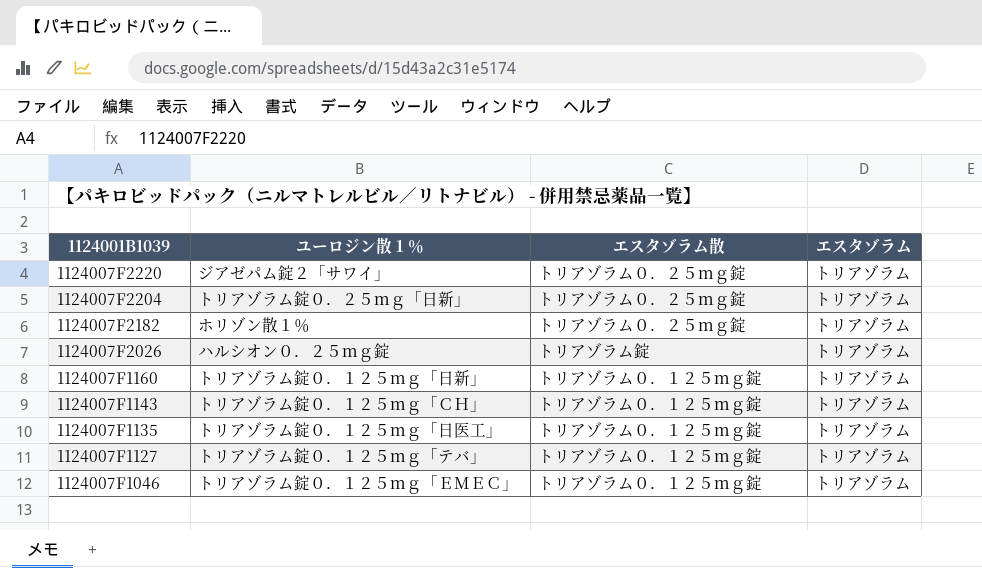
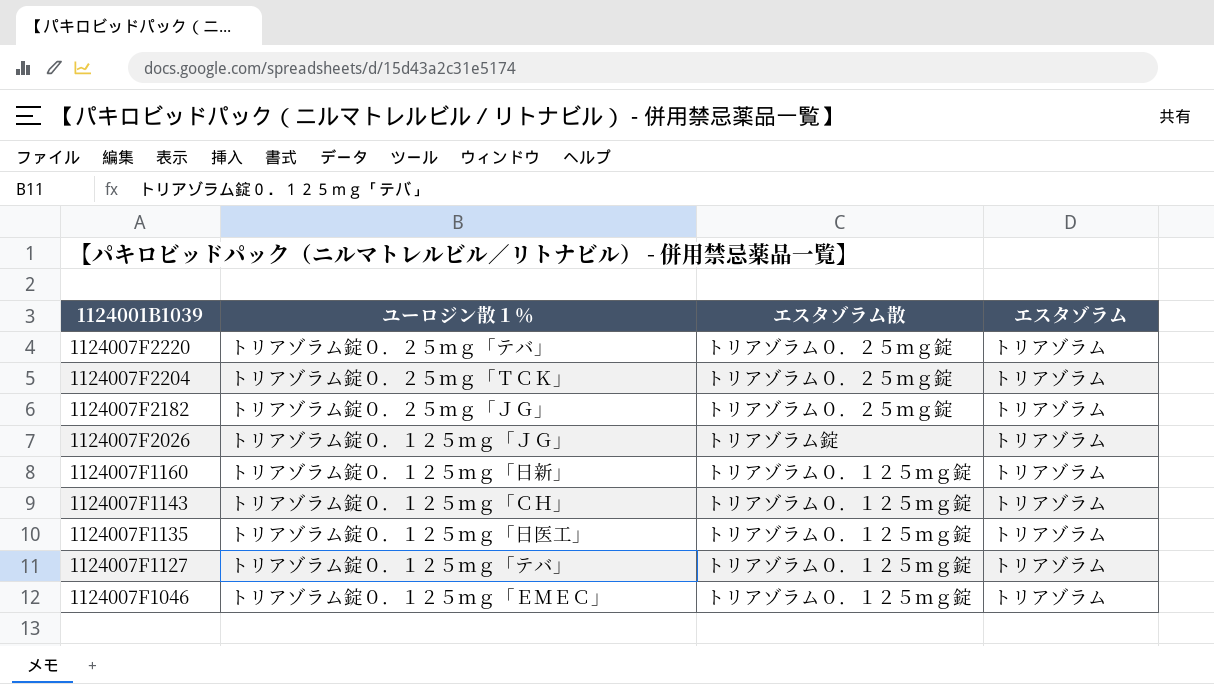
1124007F2220 | ユーロジン散１％: ジアゼパム錠２「サワイ」 -> トリアゾラム錠０．２５ｍｇ「テバ」
1124007F2204 | ユーロジン散１％: トリアゾラム錠０．２５ｍｇ「日新」 -> トリアゾラム錠０．２５ｍｇ「ＴＣＫ」
1124007F2182 | ユーロジン散１％: ホリゾン散１％ -> トリアゾラム錠０．２５ｍｇ「ＪＧ」
1124007F2026 | ユーロジン散１％: ハルシオン０．２５ｍｇ錠 -> トリアゾラム錠０．１２５ｍｇ「ＪＧ」

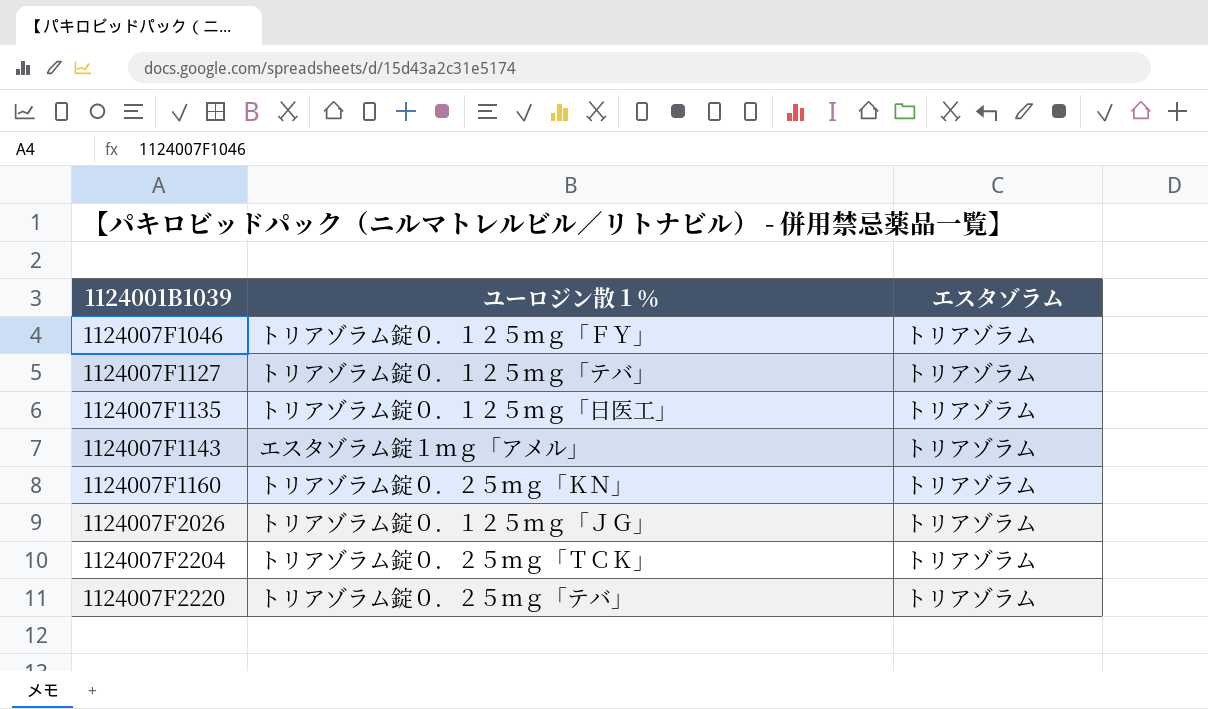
row order: 1124001B1039 descending -> 1124001B1039 ascending
column エスタゾラム散 | position: 3 -> none
row 1124007F2182: トリアゾラム錠０．２５ｍｇ「ＪＧ」 | トリアゾラム０．２５ｍｇ錠 | トリアゾラム -> none
1124007F1046 | ユーロジン散１％: トリアゾラム錠０．１２５ｍｇ「ＥＭＥＣ」 -> トリアゾラム錠０．１２５ｍｇ「ＦＹ」
1124007F1143 | ユーロジン散１％: トリアゾラム錠０．１２５ｍｇ「ＣＨ」 -> エスタゾラム錠１ｍｇ「アメル」
1124007F1160 | ユーロジン散１％: トリアゾラム錠０．１２５ｍｇ「日新」 -> トリアゾラム錠０．２５ｍｇ「ＫＮ」

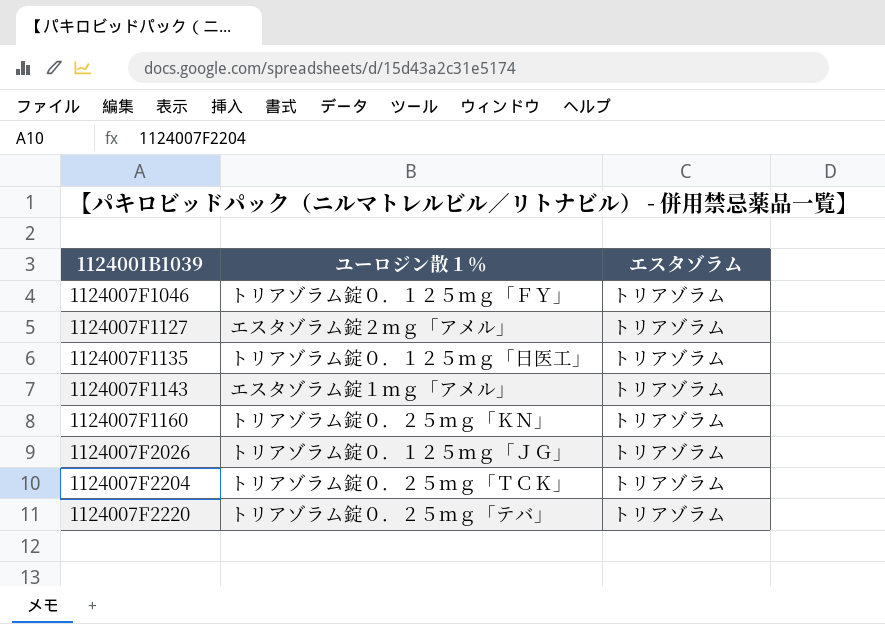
1124007F1127 | ユーロジン散１％: トリアゾラム錠０．１２５ｍｇ「テバ」 -> エスタゾラム錠２ｍｇ「アメル」

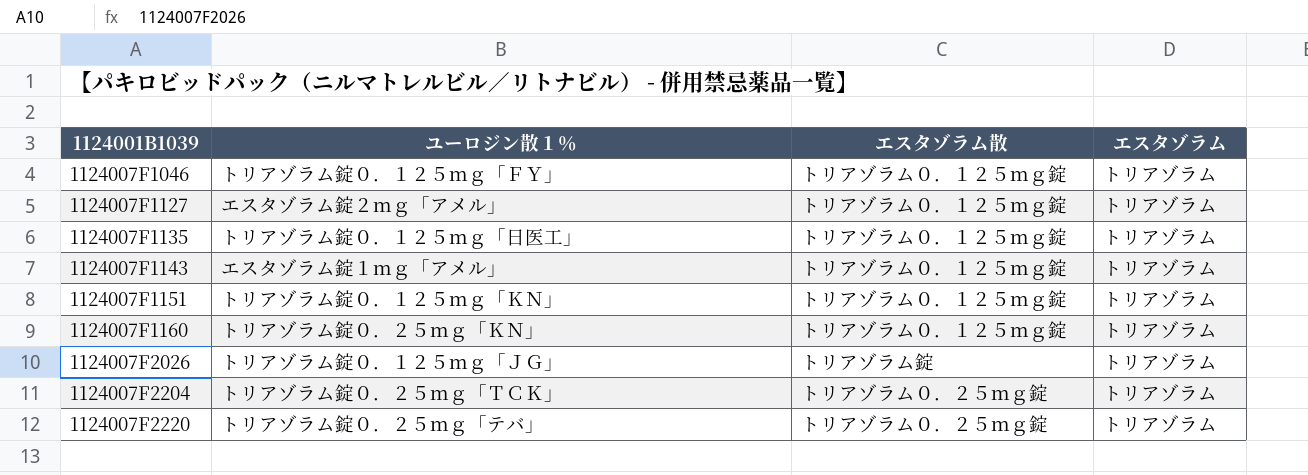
column エスタゾラム散 | position: none -> 3
row 1124007F1151: none -> トリアゾラム錠０．１２５ｍｇ「ＫＮ」 | トリアゾラム０．１２５ｍｇ錠 | トリアゾラム

